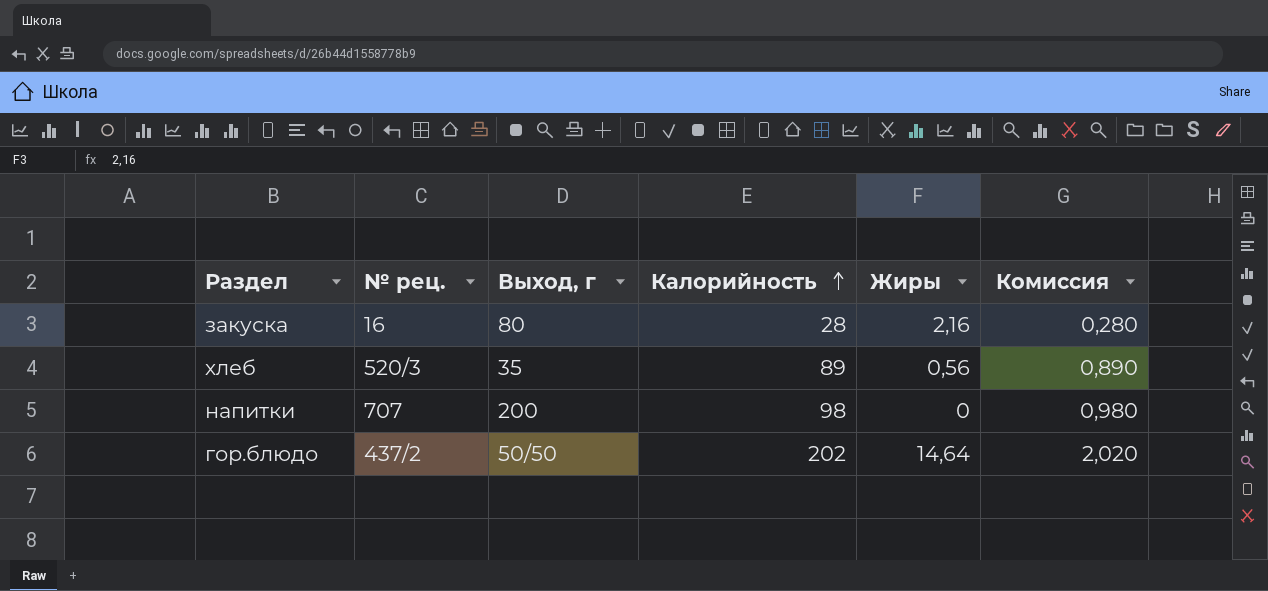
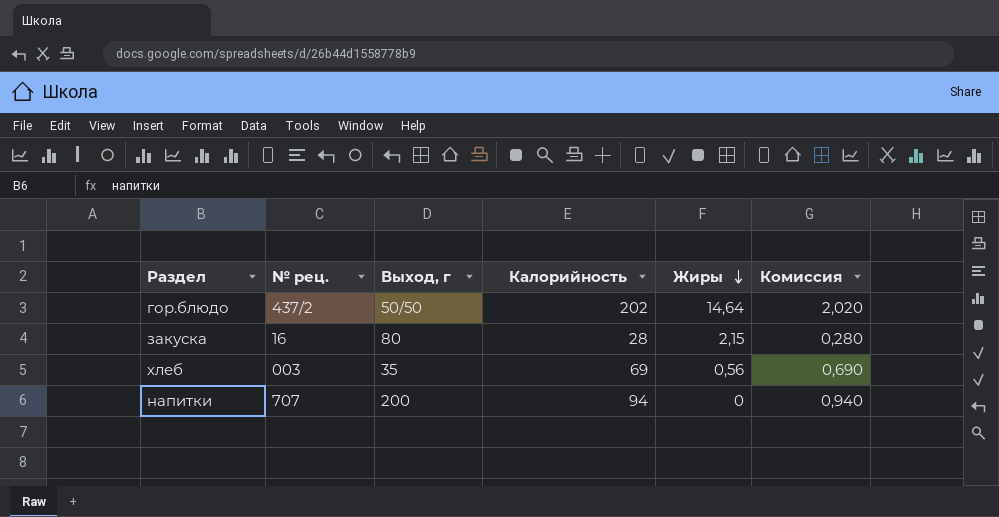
row order: Калорийность ascending -> Жиры descending
закуска | Жиры: 2,16 -> 2,15
хлеб | № рец.: 520/3 -> 003
хлеб | Калорийность: 89 -> 69
хлеб | Комиссия: 0,890 -> 0,690
напитки | Калорийность: 98 -> 94
напитки | Комиссия: 0,980 -> 0,940

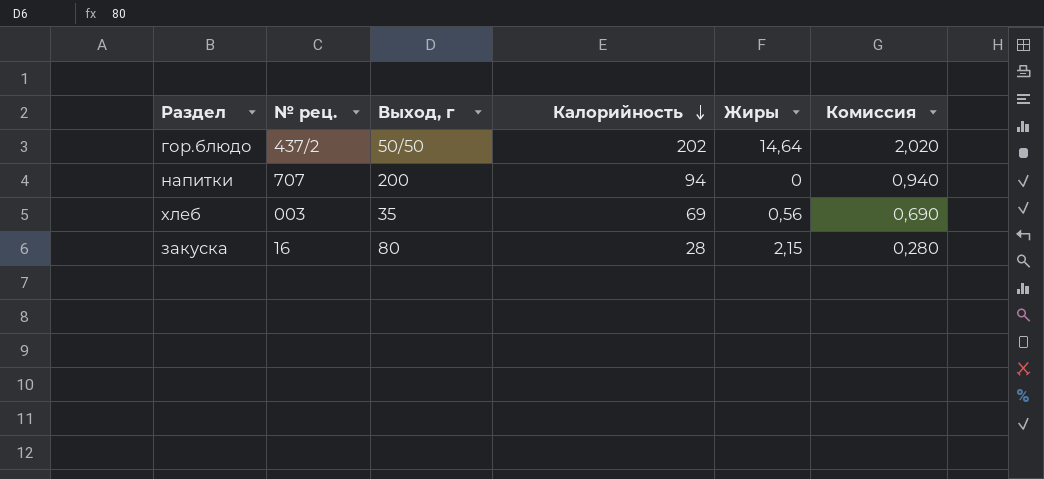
row order: Жиры descending -> Калорийность descending

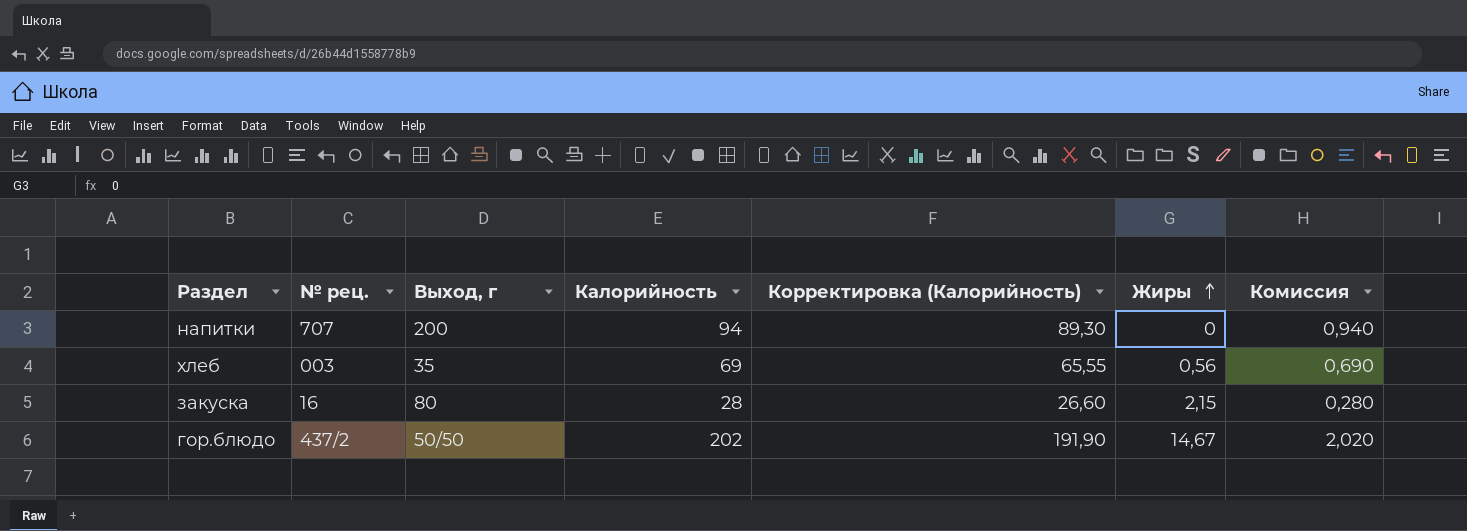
row order: Калорийность descending -> Жиры ascending
column Корректировка (Калорийность) | formula: none -> [Калорийность] * 0,95
гор.блюдо | Жиры: 14,64 -> 14,67

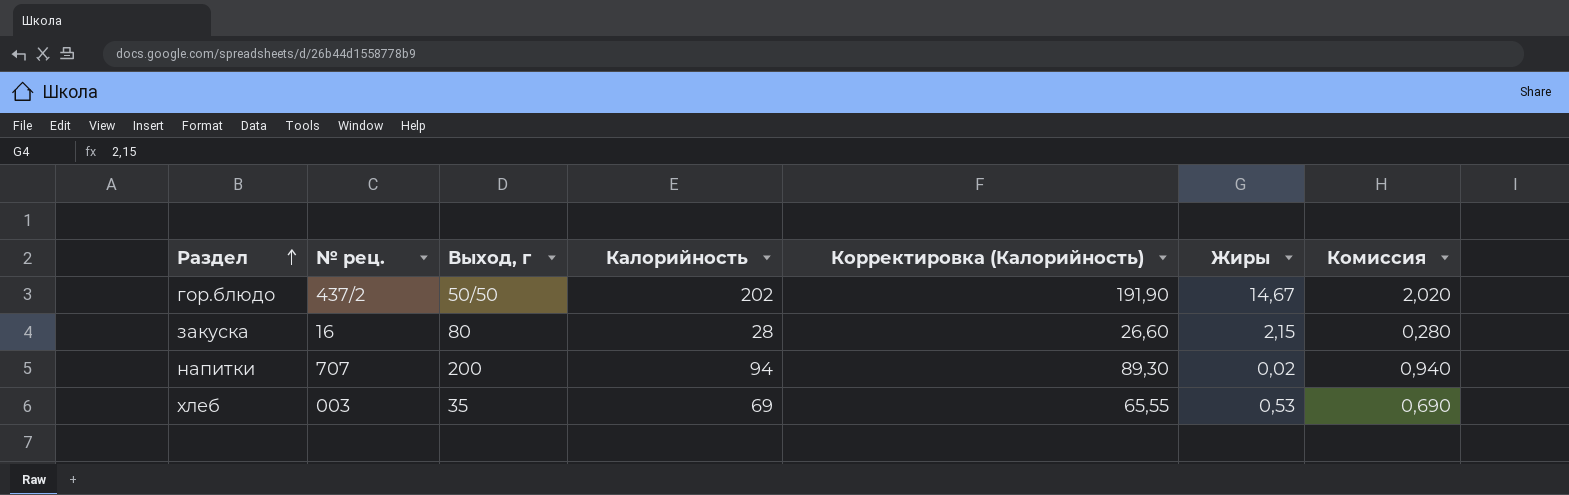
row order: Жиры ascending -> Раздел ascending
напитки | Жиры: 0 -> 0,02
хлеб | Жиры: 0,56 -> 0,53

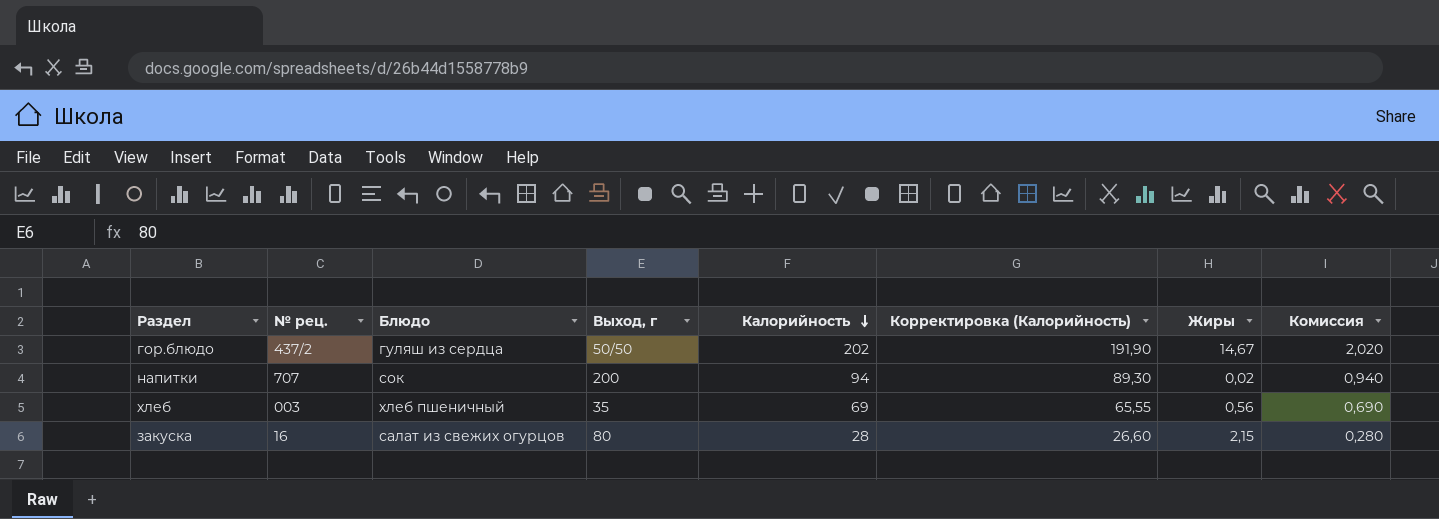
row order: Раздел ascending -> Калорийность descending
column Блюдо | position: none -> 3
хлеб | Жиры: 0,53 -> 0,56

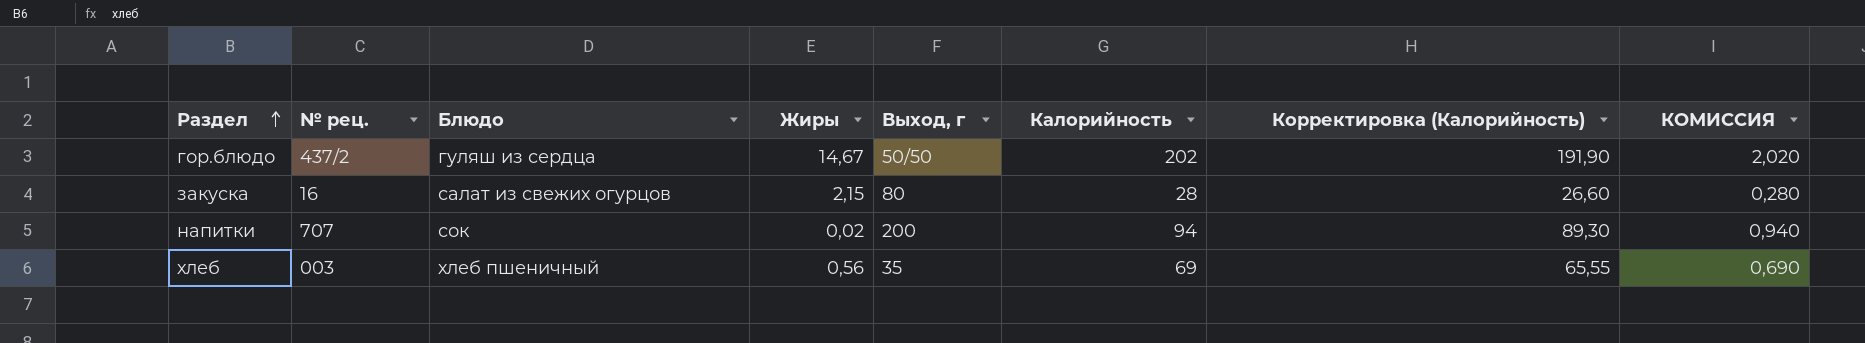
row order: Калорийность descending -> Раздел ascending
column Жиры | position: 7 -> 4
column name: Комиссия -> КОМИССИЯ

